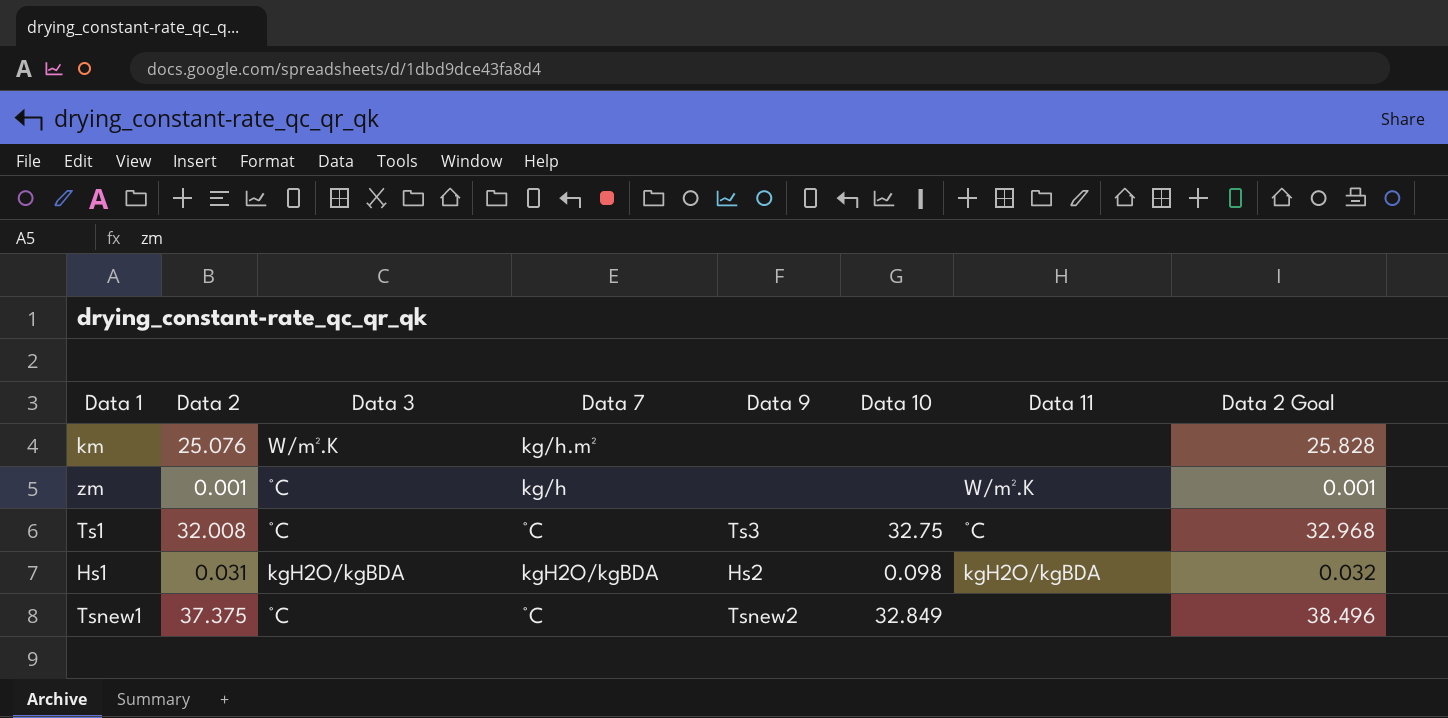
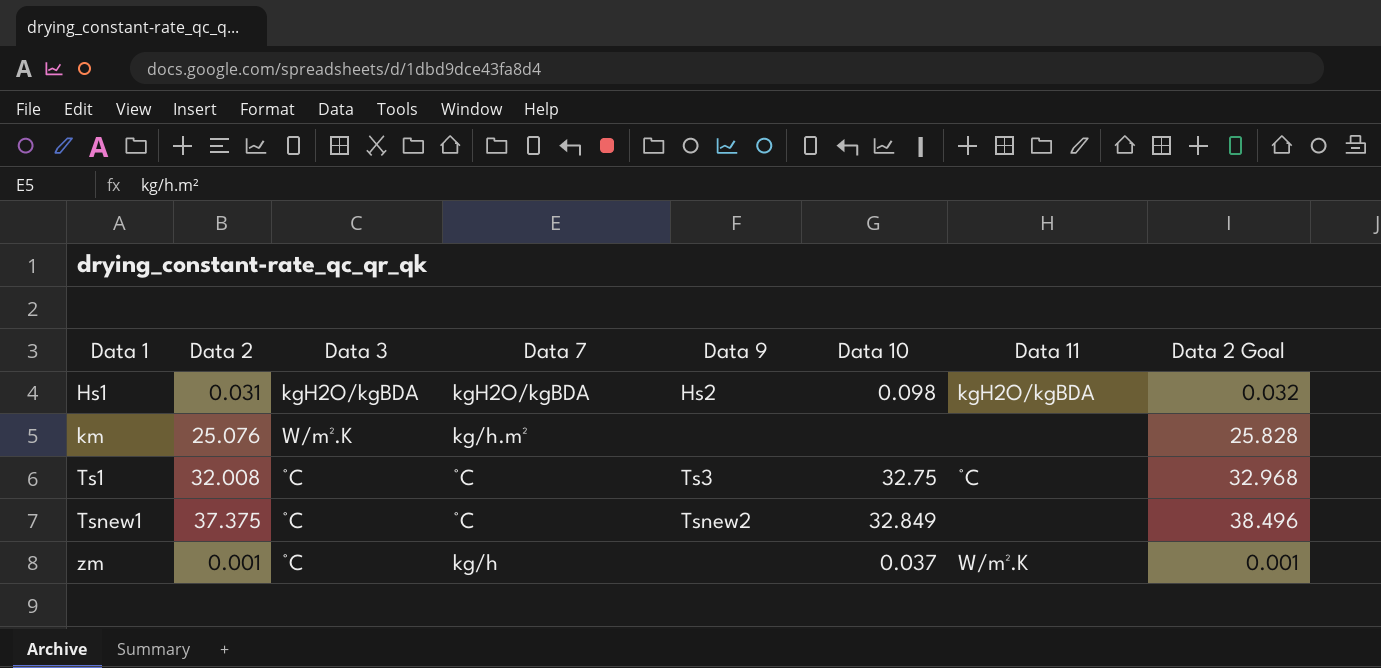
row order: none -> Data 1 ascending
zm | Data 10: none -> 0.037

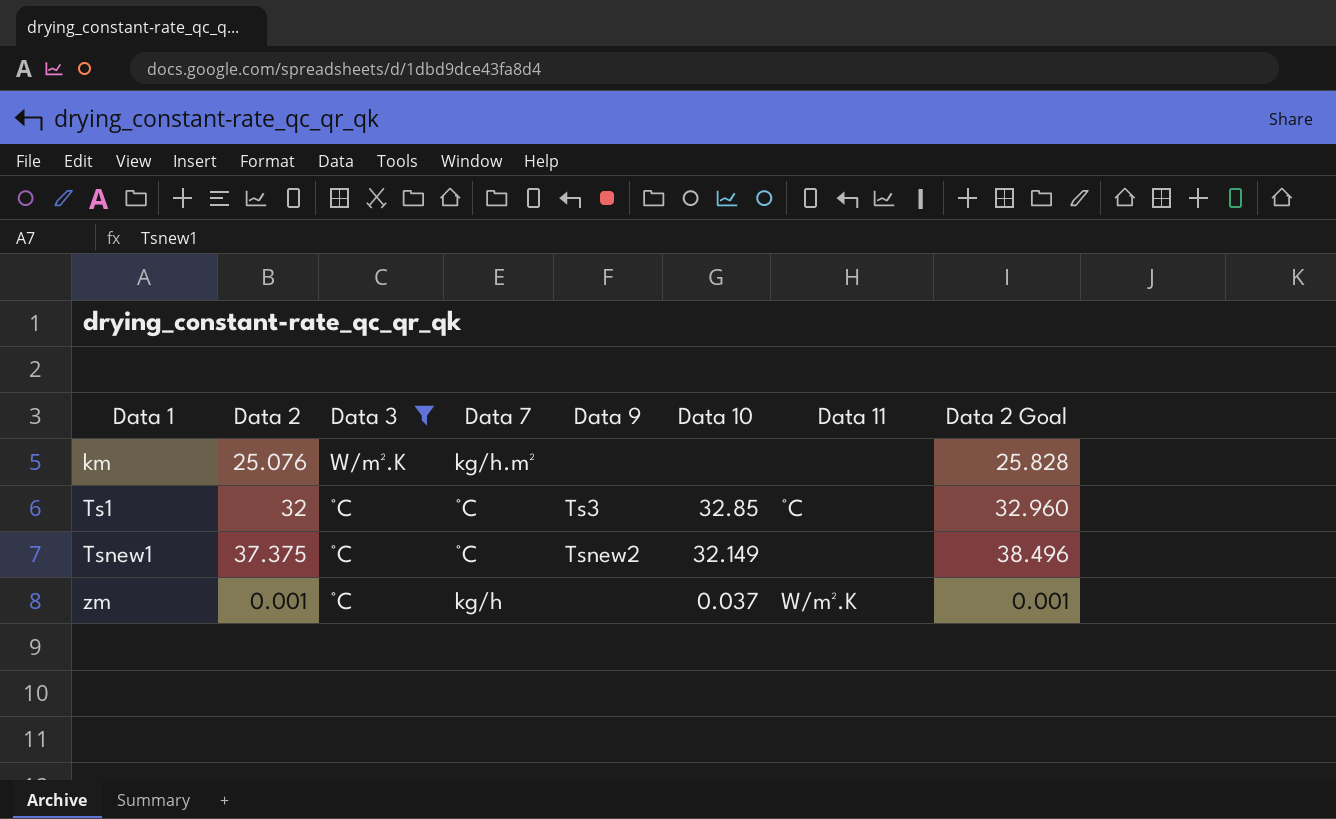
filter: none -> Data 3 != kgH2O/kgBDA
Ts1 | Data 2: 32.008 -> 32
Ts1 | Data 10: 32.75 -> 32.85
Ts1 | Data 2 Goal: 32.968 -> 32.960
Tsnew1 | Data 10: 32.849 -> 32.149

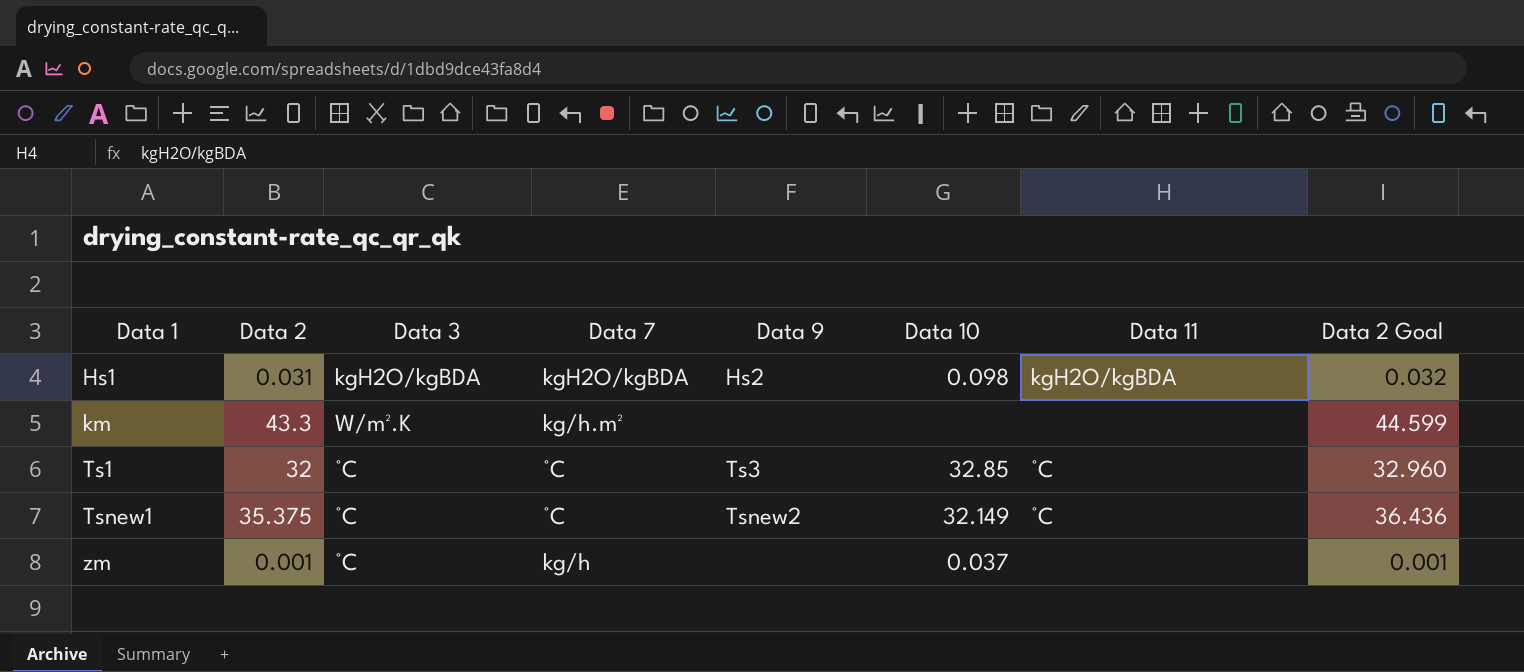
filter: Data 3 != kgH2O/kgBDA -> none
km | Data 2: 25.076 -> 43.3
km | Data 2 Goal: 25.828 -> 44.599
Tsnew1 | Data 2: 37.375 -> 35.375
Tsnew1 | Data 11: none -> °C
Tsnew1 | Data 2 Goal: 38.496 -> 36.436
zm | Data 11: W/m².K -> none

